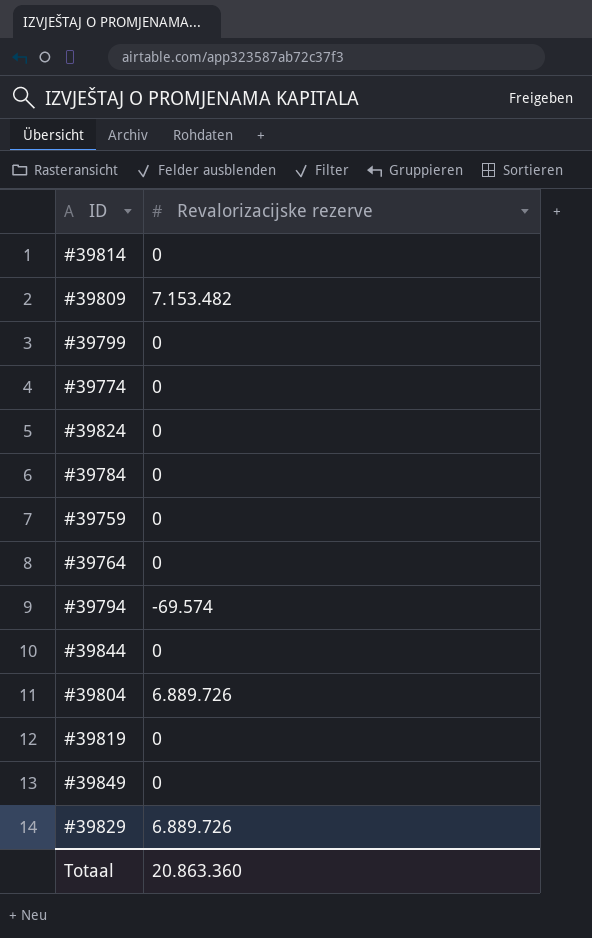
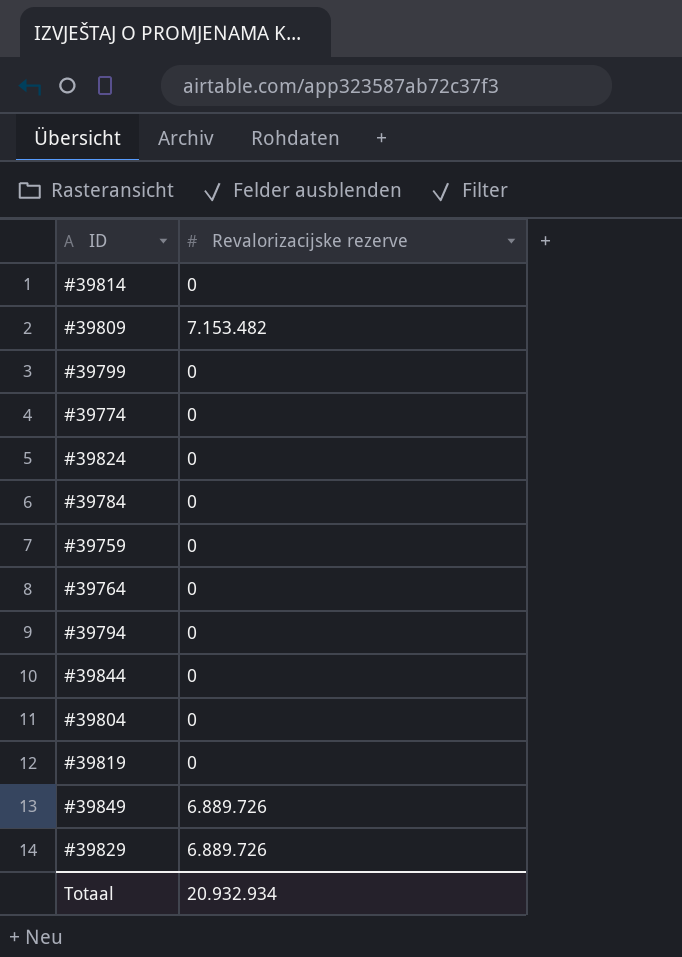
#39794 | Revalorizacijske rezerve: -69.574 -> 0
#39804 | Revalorizacijske rezerve: 6.889.726 -> 0
#39849 | Revalorizacijske rezerve: 0 -> 6.889.726
Totaal | Revalorizacijske rezerve: 20.863.360 -> 20.932.934

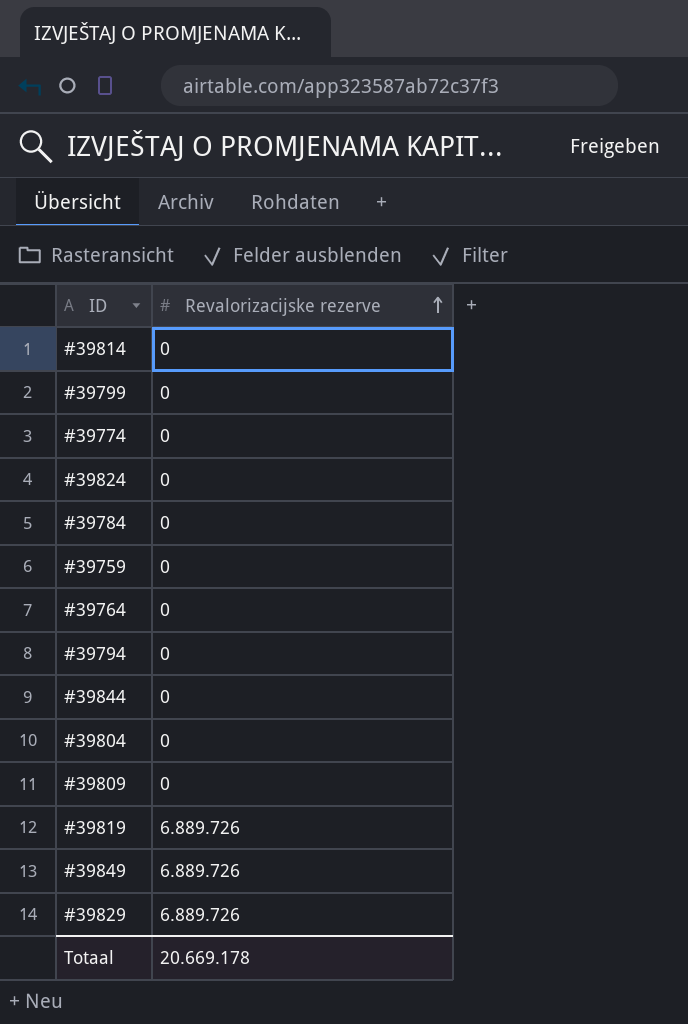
row order: none -> Revalorizacijske rezerve ascending
#39809 | Revalorizacijske rezerve: 7.153.482 -> 0
#39819 | Revalorizacijske rezerve: 0 -> 6.889.726
Totaal | Revalorizacijske rezerve: 20.932.934 -> 20.669.178

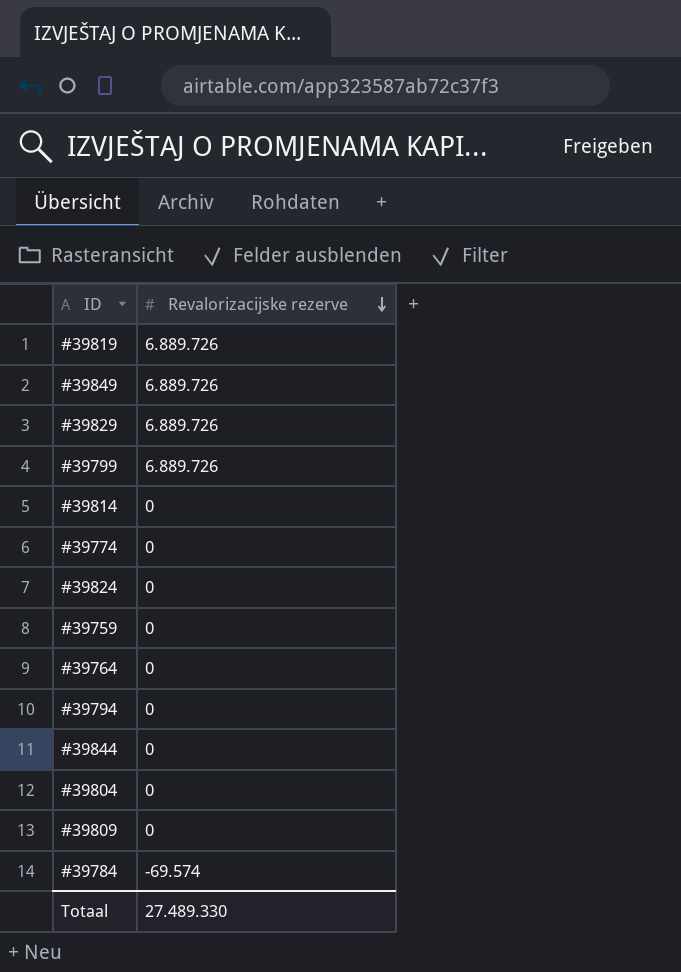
row order: Revalorizacijske rezerve ascending -> Revalorizacijske rezerve descending
#39799 | Revalorizacijske rezerve: 0 -> 6.889.726
#39784 | Revalorizacijske rezerve: 0 -> -69.574
Totaal | Revalorizacijske rezerve: 20.669.178 -> 27.489.330

